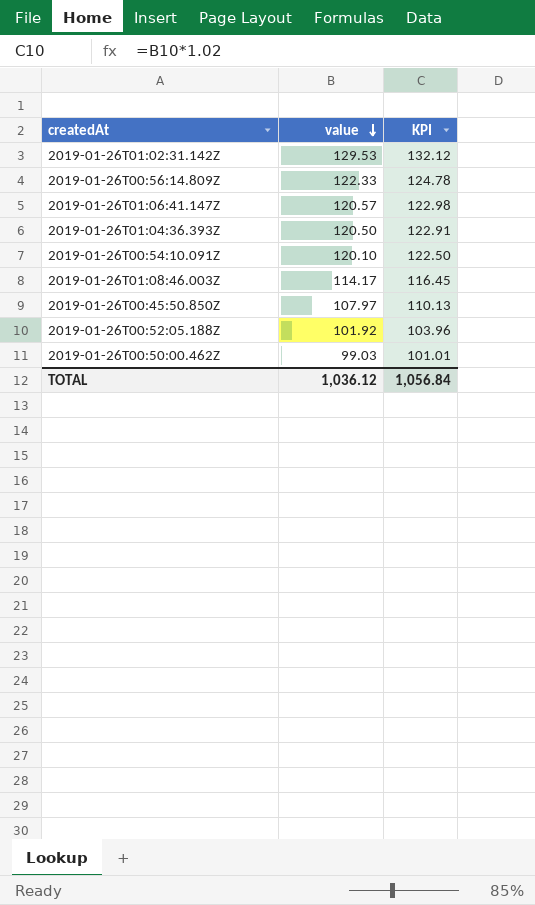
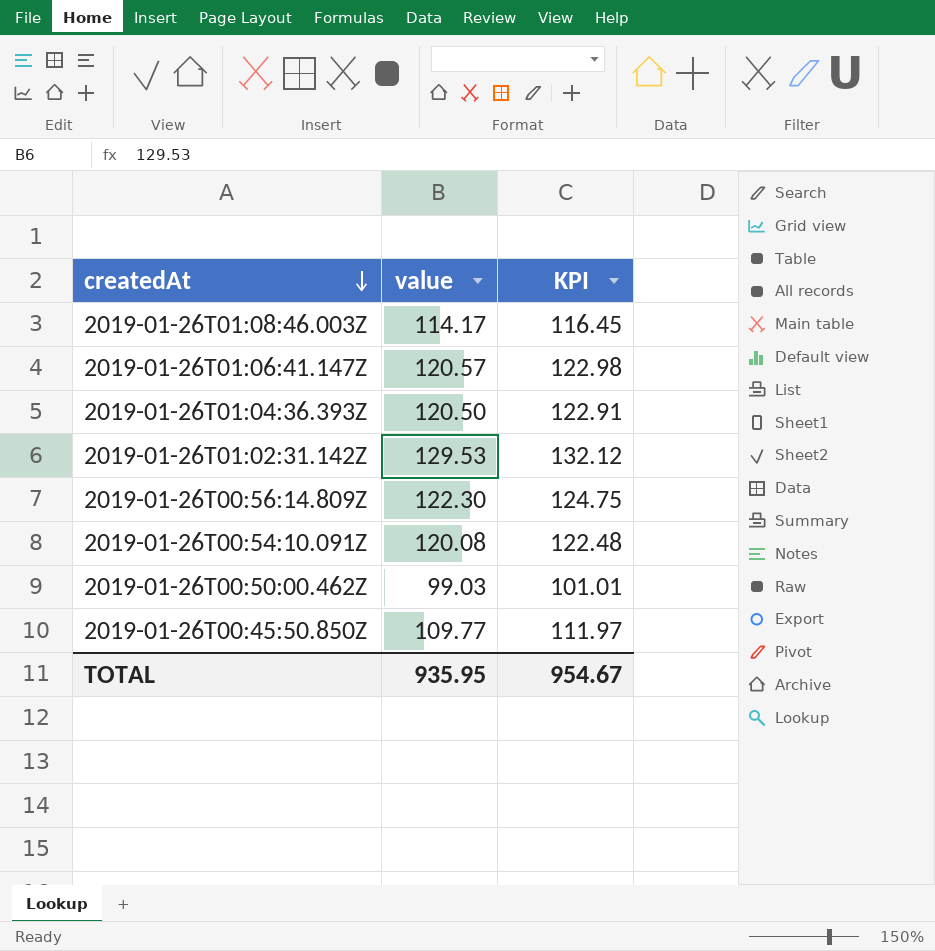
row order: value descending -> createdAt descending
row 2019-01-26T00:52:05.188Z: 101.92 | 103.96 -> none
2019-01-26T00:56:14.809Z | value: 122.33 -> 122.30
2019-01-26T00:56:14.809Z | KPI: 124.78 -> 124.75
2019-01-26T00:54:10.091Z | value: 120.10 -> 120.08
2019-01-26T00:54:10.091Z | KPI: 122.50 -> 122.48
2019-01-26T00:45:50.850Z | value: 107.97 -> 109.77
2019-01-26T00:45:50.850Z | KPI: 110.13 -> 111.97
TOTAL | value: 1,036.12 -> 935.95
TOTAL | KPI: 1,056.84 -> 954.67

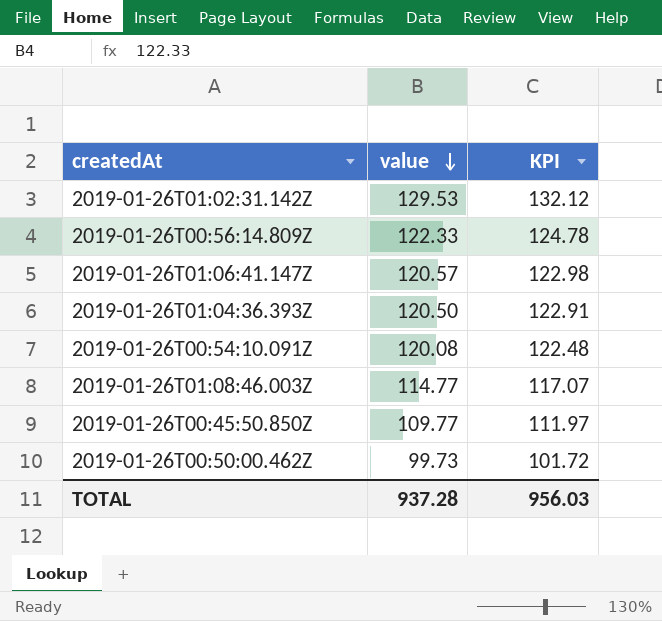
row order: createdAt descending -> value descending
2019-01-26T00:56:14.809Z | value: 122.30 -> 122.33
2019-01-26T00:56:14.809Z | KPI: 124.75 -> 124.78
2019-01-26T01:08:46.003Z | value: 114.17 -> 114.77
2019-01-26T01:08:46.003Z | KPI: 116.45 -> 117.07
2019-01-26T00:50:00.462Z | value: 99.03 -> 99.73
2019-01-26T00:50:00.462Z | KPI: 101.01 -> 101.72
TOTAL | value: 935.95 -> 937.28
TOTAL | KPI: 954.67 -> 956.03

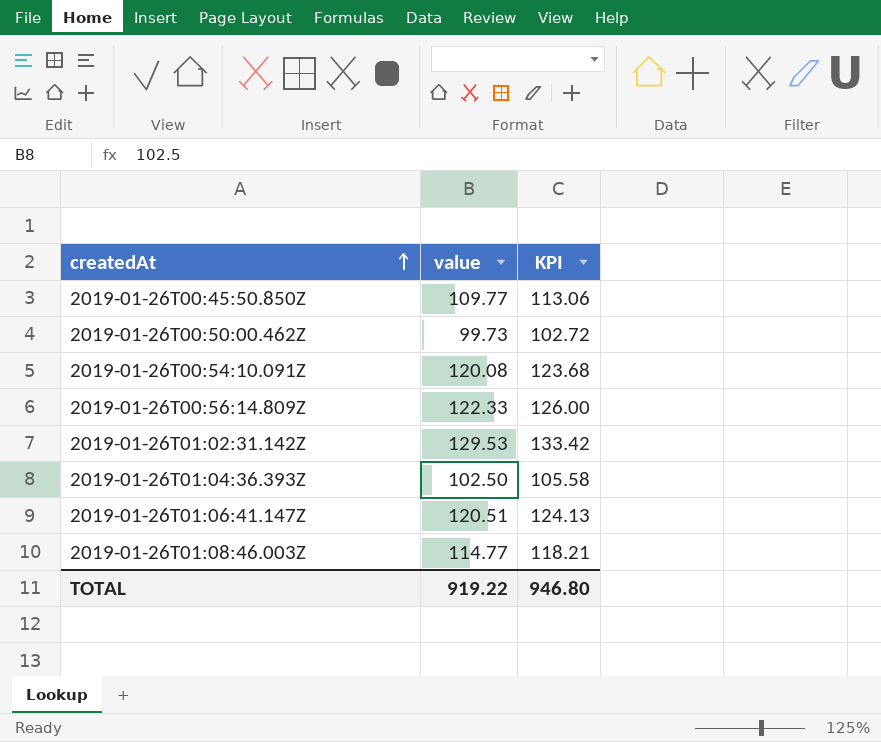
row order: value descending -> createdAt ascending
column KPI | formula: [value] * 1.02 -> [value] * 1.03
2019-01-26T01:04:36.393Z | value: 120.50 -> 102.50
2019-01-26T01:06:41.147Z | value: 120.57 -> 120.51
TOTAL | value: 937.28 -> 919.22
TOTAL | KPI: 956.03 -> 946.80

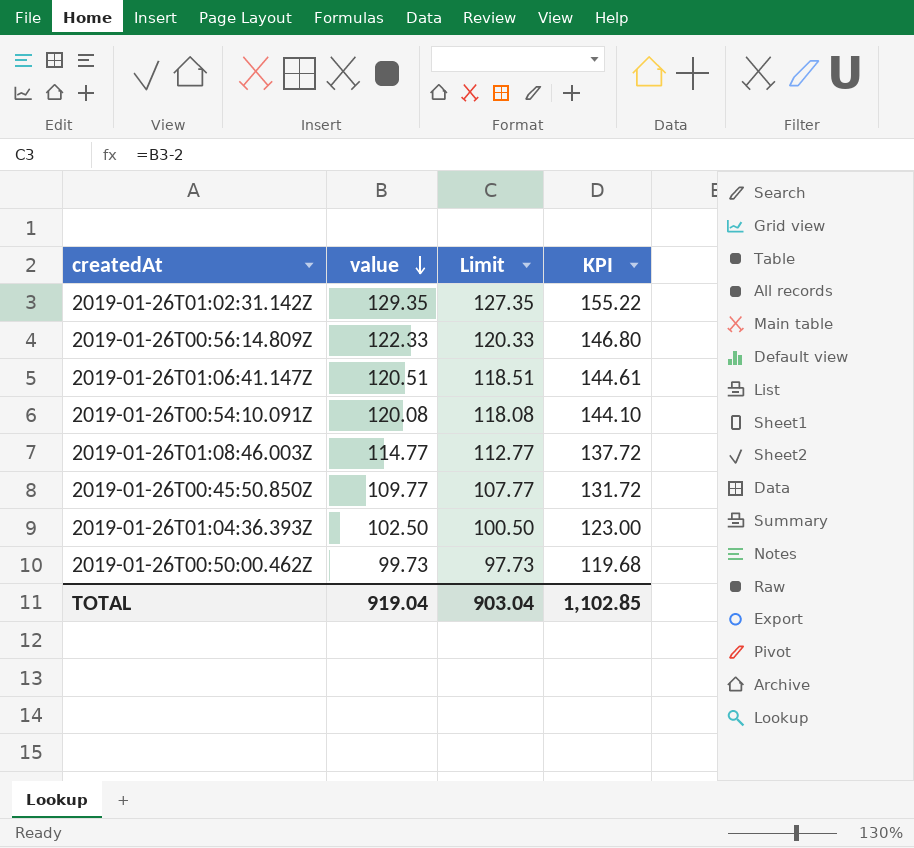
row order: createdAt ascending -> value descending
column Limit | formula: none -> [value] - 2
column KPI | formula: [value] * 1.03 -> [value] * 1.2
2019-01-26T01:02:31.142Z | value: 129.53 -> 129.35
TOTAL | value: 919.22 -> 919.04
TOTAL | KPI: 946.80 -> 1,102.85

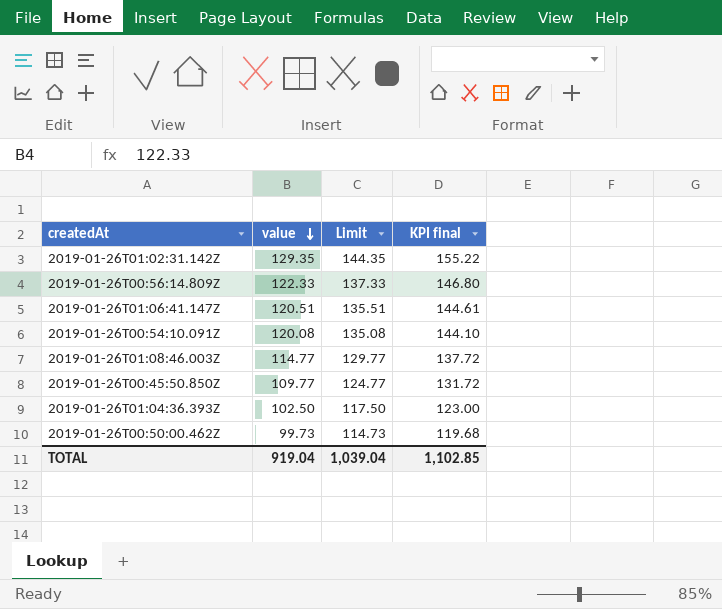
column Limit | formula: [value] - 2 -> [value] + 15
column name: KPI -> KPI final
TOTAL | Limit: 903.04 -> 1,039.04

